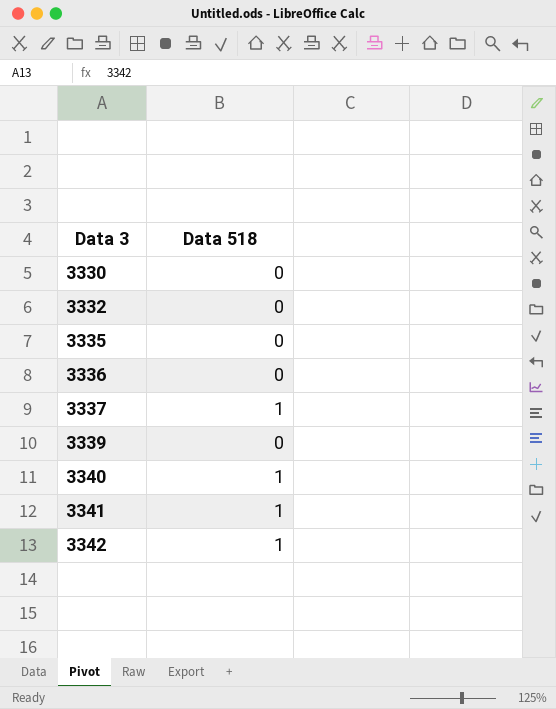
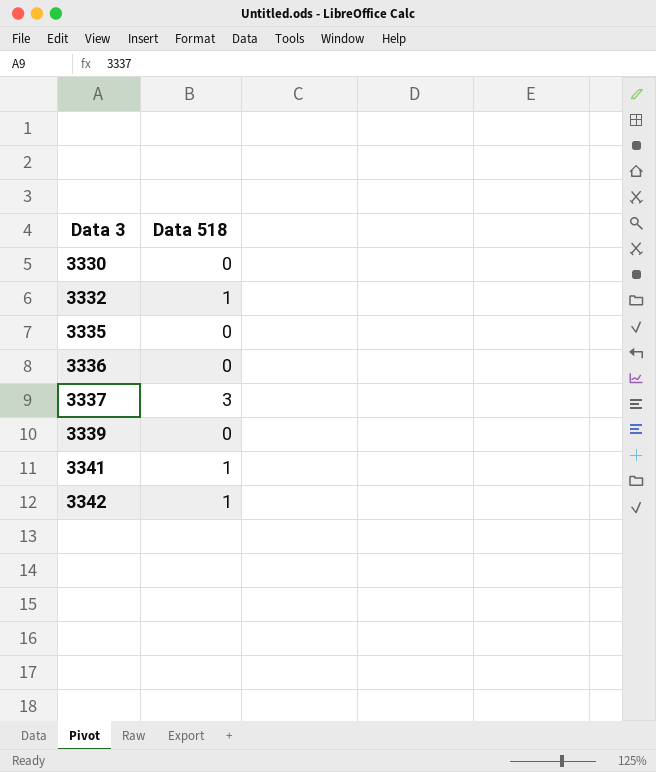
row 3340: 1 -> none
3332 | Data 518: 0 -> 1
3337 | Data 518: 1 -> 3

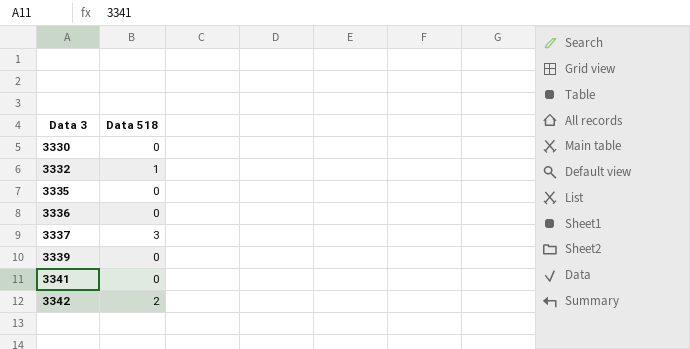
3341 | Data 518: 1 -> 0
3342 | Data 518: 1 -> 2

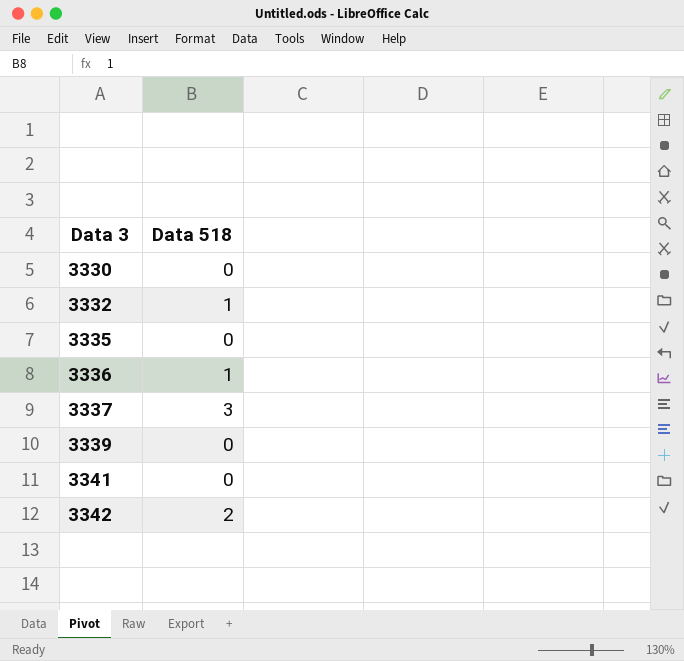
3336 | Data 518: 0 -> 1

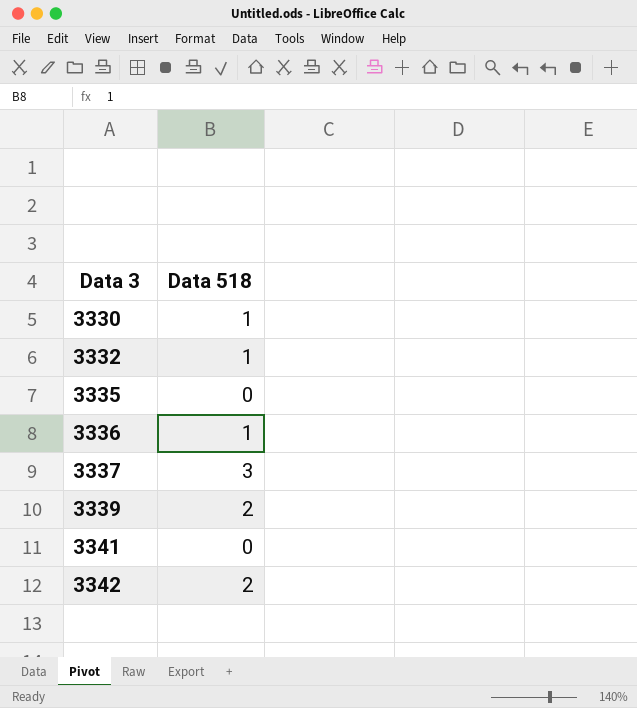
3330 | Data 518: 0 -> 1
3339 | Data 518: 0 -> 2

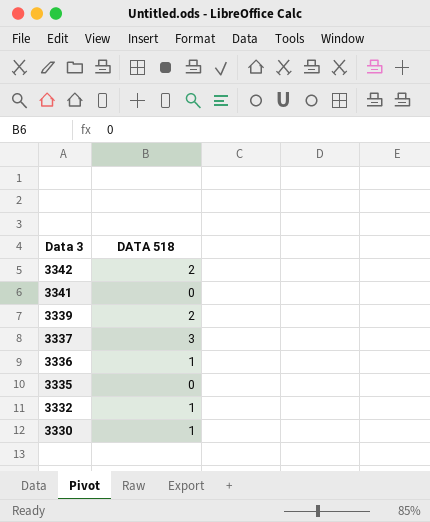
row order: Data 3 ascending -> Data 3 descending
column name: Data 518 -> DATA 518

